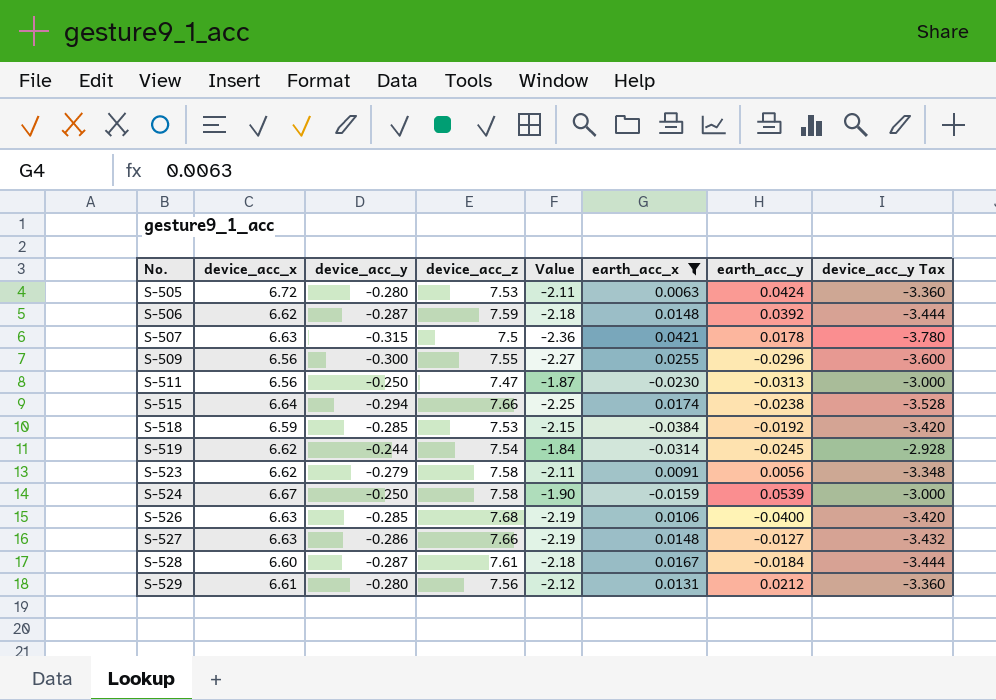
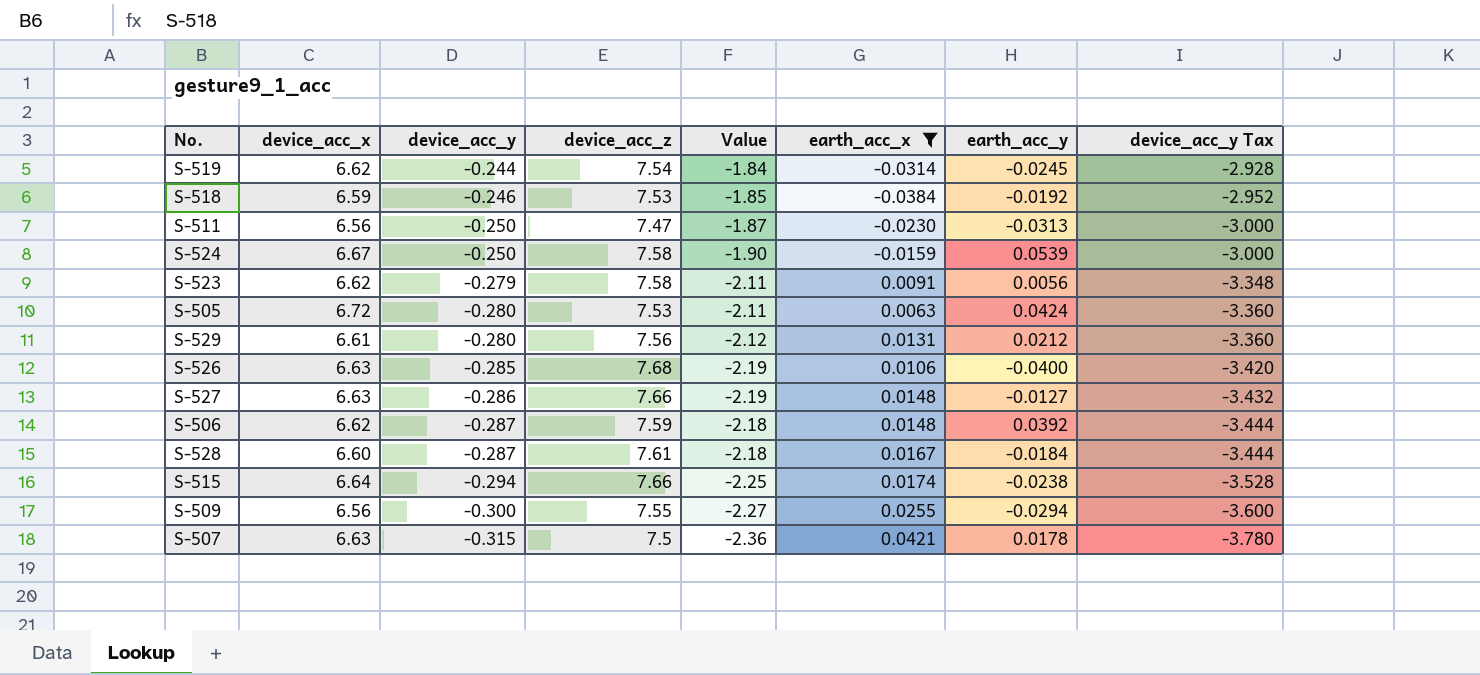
row order: No. ascending -> device_acc_y descending
S-518 | device_acc_y: -0.285 -> -0.246
S-518 | Value: -2.15 -> -1.85
S-518 | device_acc_y Tax: -3.420 -> -2.952
S-509 | earth_acc_y: -0.0296 -> -0.0294

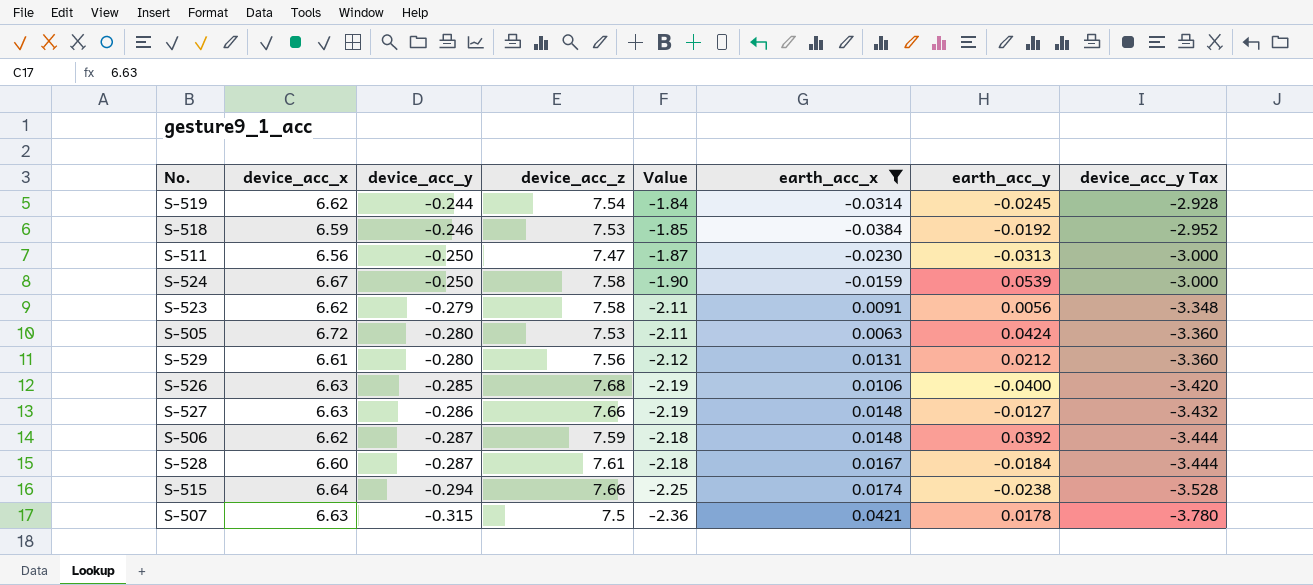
row S-509: 6.56 | -0.300 | 7.55 | -2.27 | 0.0255 | -0.0294 | -3.600 -> none

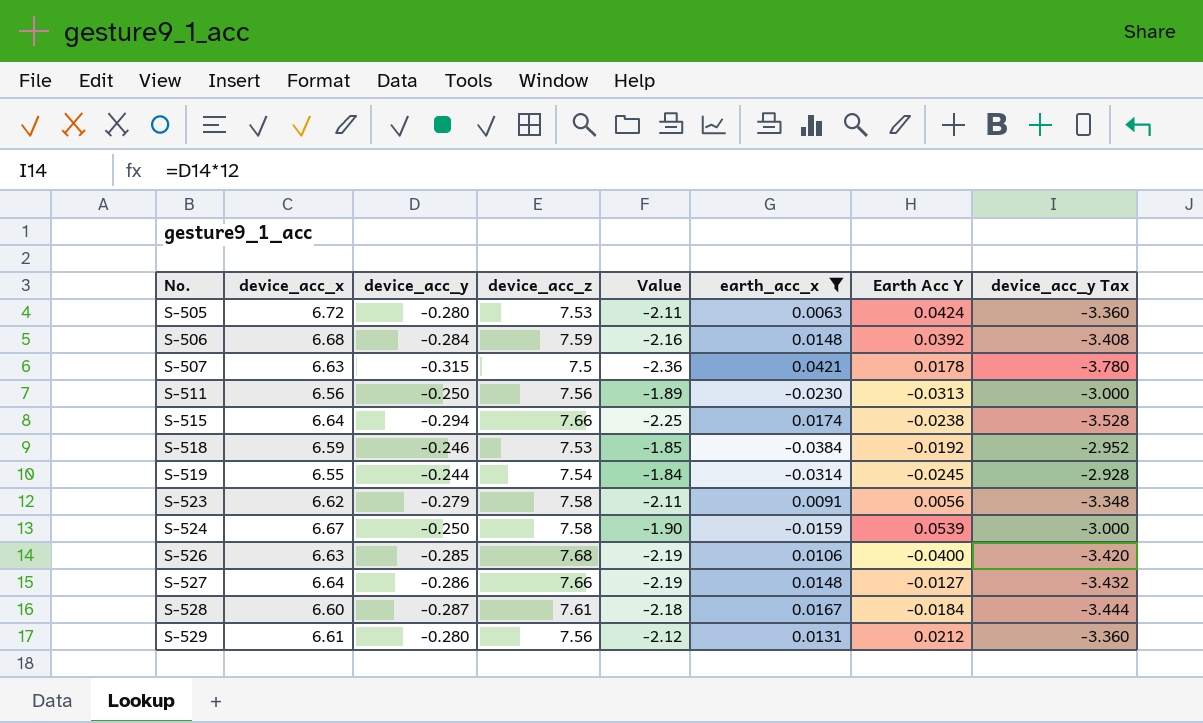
row order: device_acc_y descending -> No. ascending
column name: earth_acc_y -> Earth Acc Y
S-506 | device_acc_x: 6.62 -> 6.68
S-506 | device_acc_y: -0.287 -> -0.284
S-506 | Value: -2.18 -> -2.16
S-506 | device_acc_y Tax: -3.444 -> -3.408
S-511 | device_acc_z: 7.47 -> 7.56
S-511 | Value: -1.87 -> -1.89
S-519 | device_acc_x: 6.62 -> 6.55
S-527 | device_acc_x: 6.63 -> 6.64

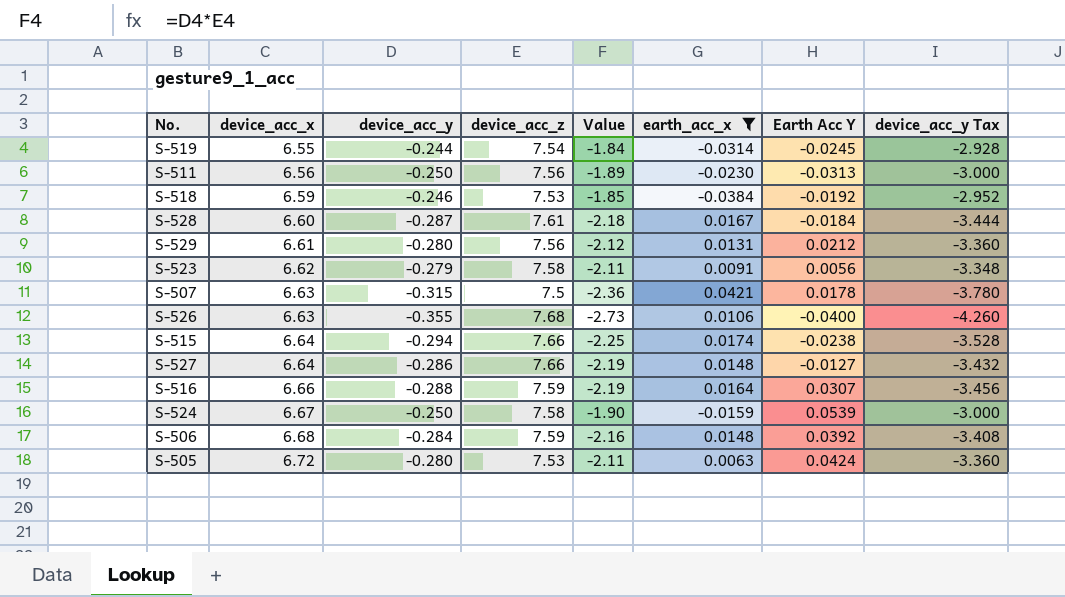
row order: No. ascending -> device_acc_x ascending
S-526 | device_acc_y: -0.285 -> -0.355
S-526 | Value: -2.19 -> -2.73
S-526 | device_acc_y Tax: -3.420 -> -4.260
row S-516: none -> 6.66 | -0.288 | 7.59 | -2.19 | 0.0164 | 0.0307 | -3.456

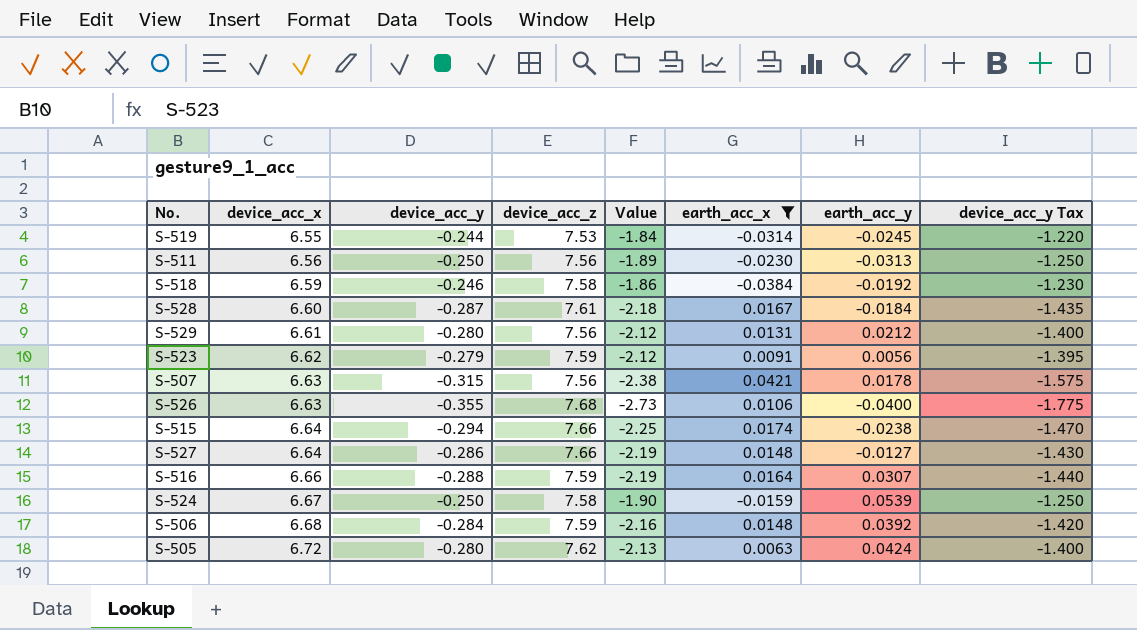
column name: Earth Acc Y -> earth_acc_y
column device_acc_y Tax | formula: [device_acc_y] * 12 -> [device_acc_y] * 5
S-519 | device_acc_z: 7.54 -> 7.53
S-518 | device_acc_z: 7.53 -> 7.58
S-518 | Value: -1.85 -> -1.86
S-523 | device_acc_z: 7.58 -> 7.59
S-523 | Value: -2.11 -> -2.12
S-507 | device_acc_z: 7.5 -> 7.56
S-507 | Value: -2.36 -> -2.38
S-505 | device_acc_z: 7.53 -> 7.62
S-505 | Value: -2.11 -> -2.13

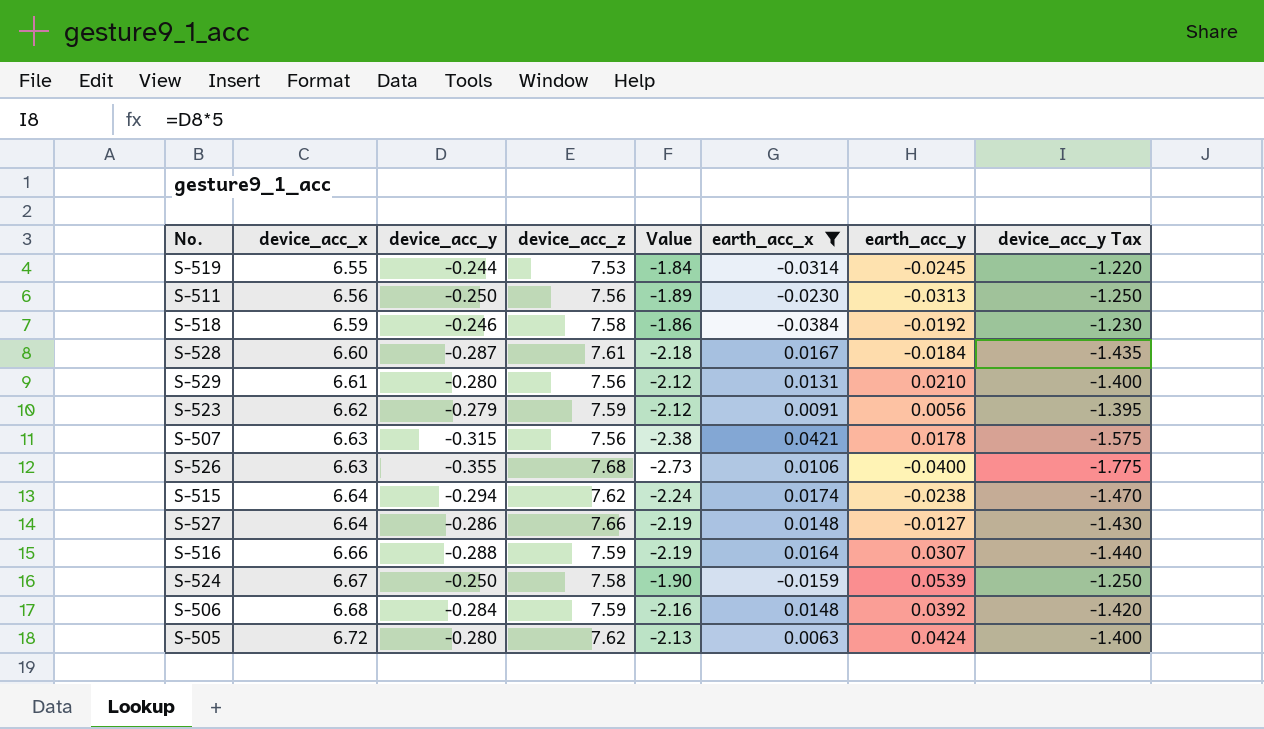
S-529 | earth_acc_y: 0.0212 -> 0.0210
S-515 | device_acc_z: 7.66 -> 7.62
S-515 | Value: -2.25 -> -2.24

